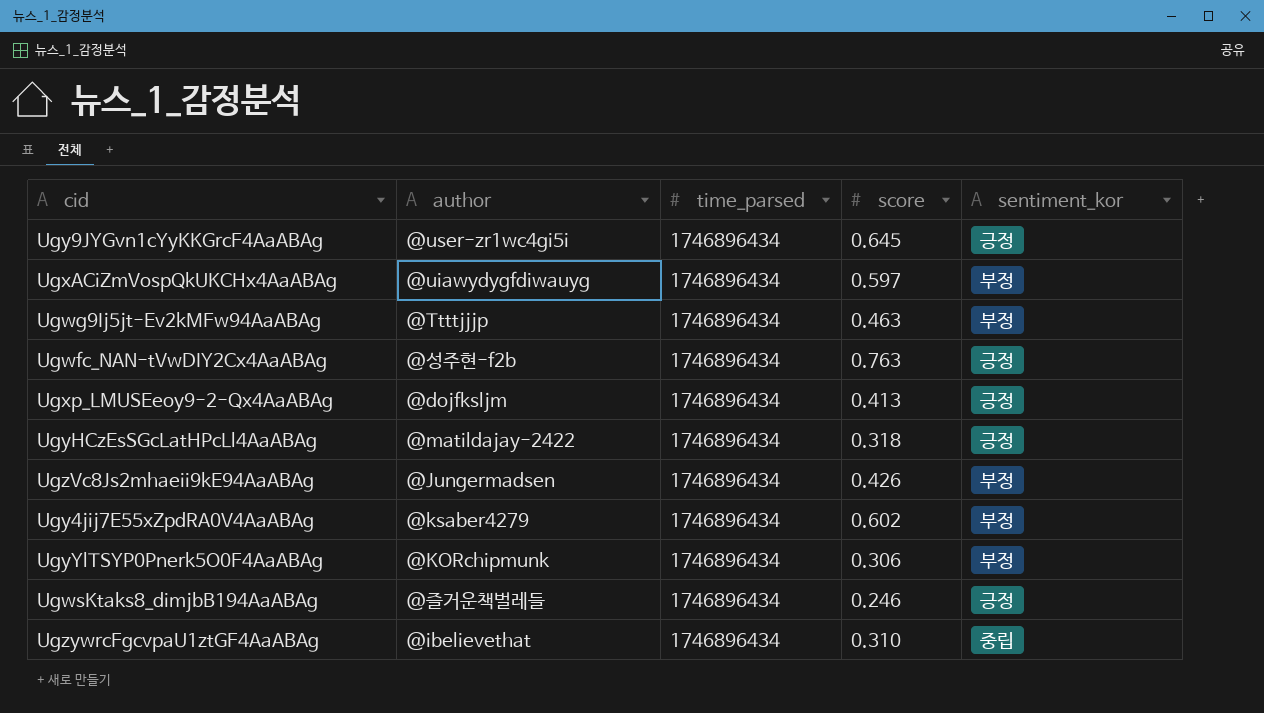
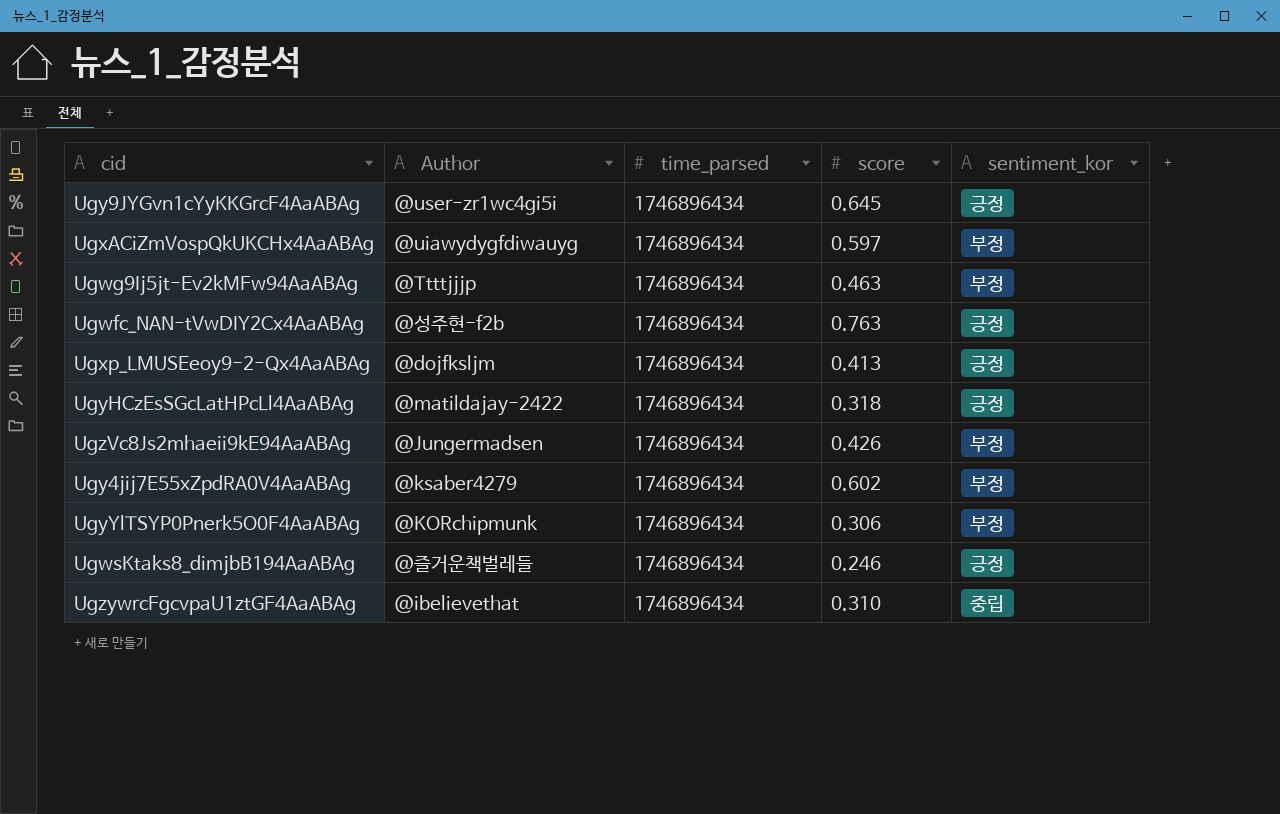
column name: author -> Author

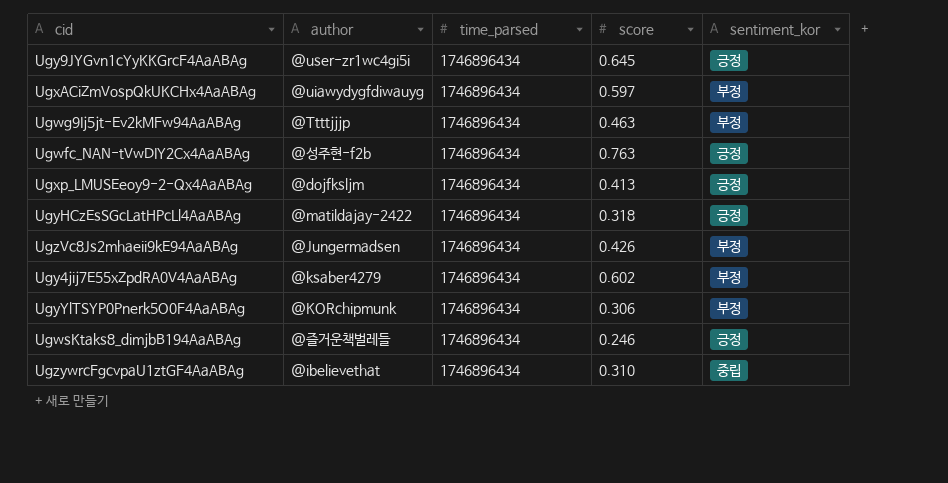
column name: Author -> author

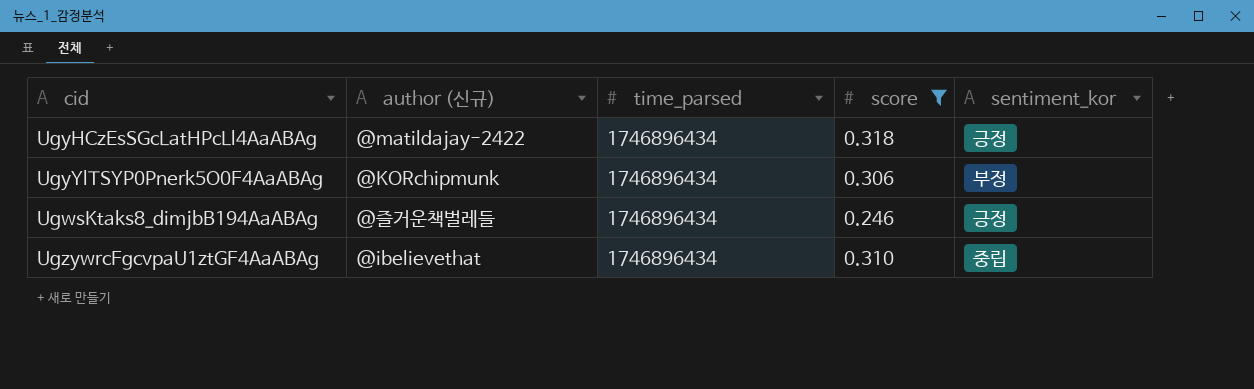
filter: none -> score <= 0.318
column name: author -> author (신규)

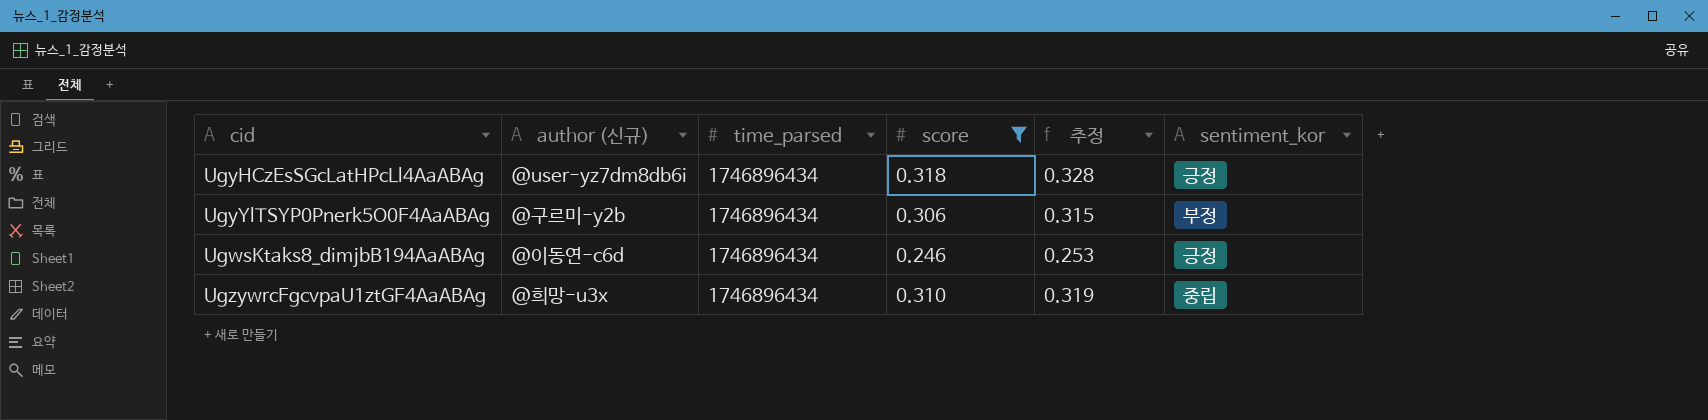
column 추정 | formula: none -> [score] * 1.03
UgyHCzEsSGcLatHPcLl4AaABAg | author (신규): @matildajay-2422 -> @user-yz7dm8db6i
UgyYlTSYP0Pnerk5O0F4AaABAg | author (신규): @KORchipmunk -> @구르미-y2b
UgwsKtaks8_dimjbB194AaABAg | author (신규): @즐거운책벌레들 -> @이동연-c6d
UgzywrcFgcvpaU1ztGF4AaABAg | author (신규): @ibelievethat -> @희망-u3x

